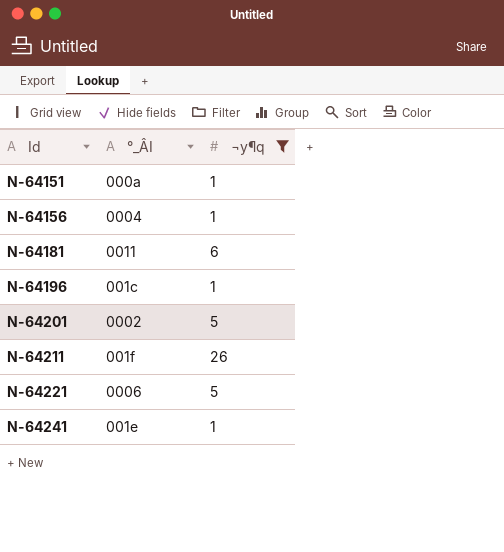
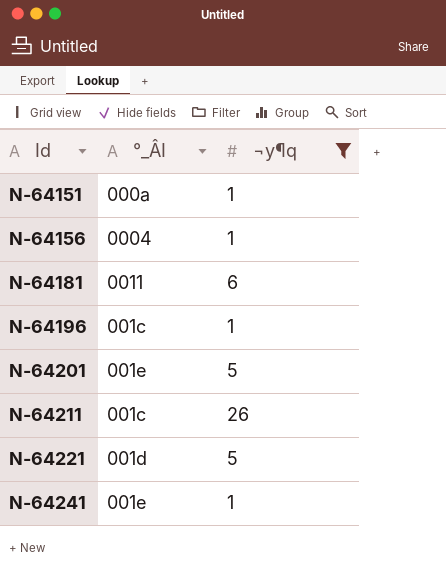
N-64201 | °_ÂI: 0002 -> 001e
N-64211 | °_ÂI: 001f -> 001c
N-64221 | °_ÂI: 0006 -> 001d

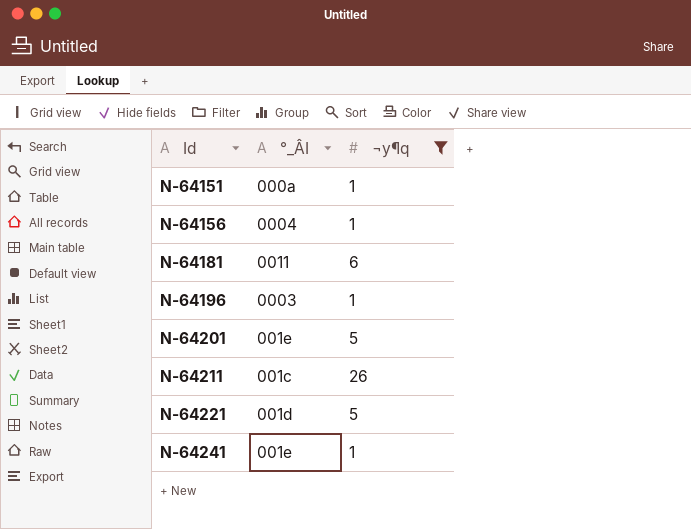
N-64196 | °_ÂI: 001c -> 0003

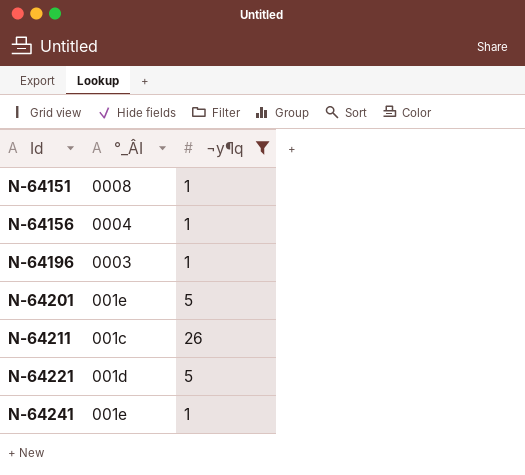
row N-64181: 0011 | 6 -> none
N-64151 | °_ÂI: 000a -> 0008

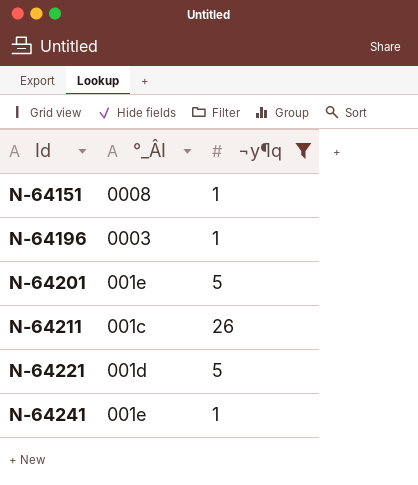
row N-64156: 0004 | 1 -> none

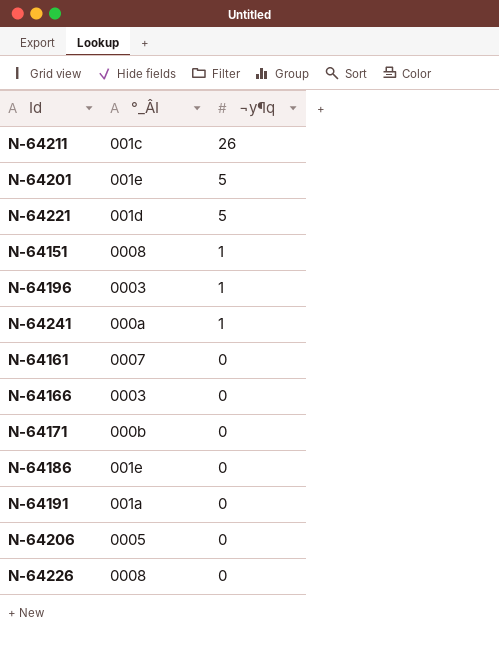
filter: ¬y¶q != 0 -> none
row order: Id ascending -> ¬y¶q descending
N-64241 | °_ÂI: 001e -> 000a

